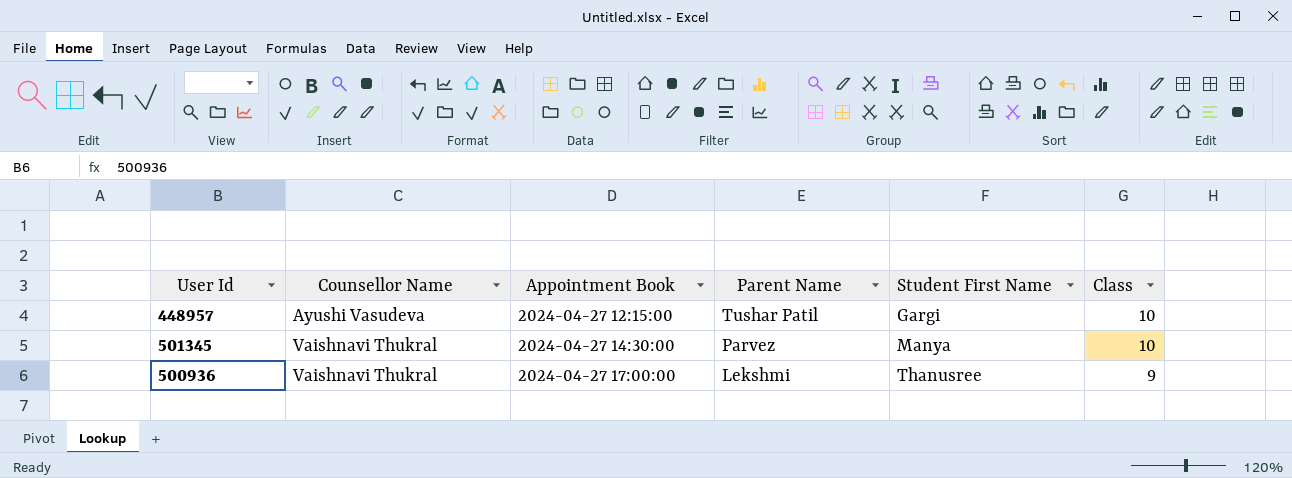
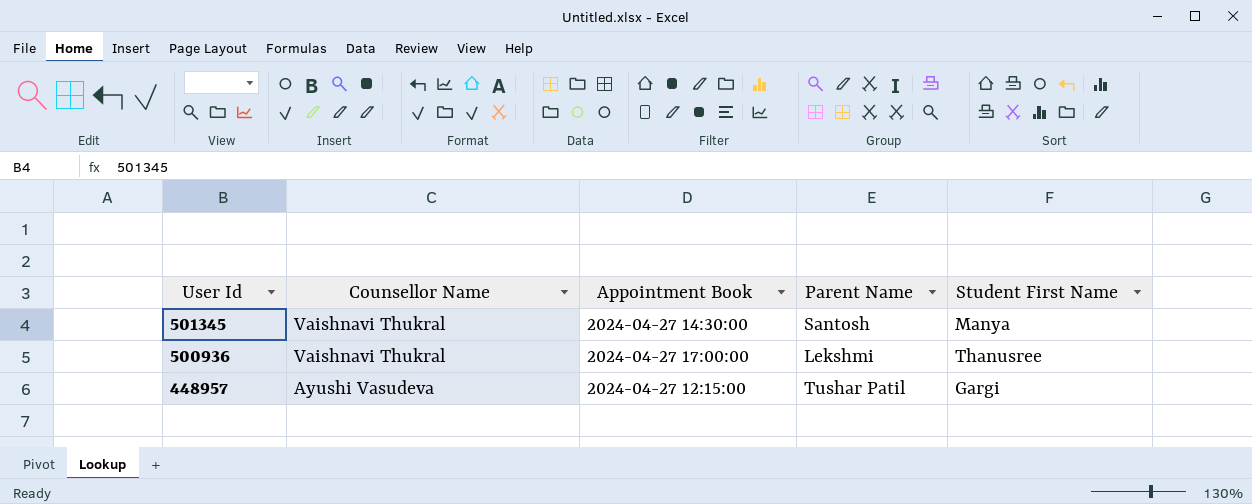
row order: Counsellor Name ascending -> User Id descending
column Class | position: 6 -> none
501345 | Parent Name: Parvez -> Santosh

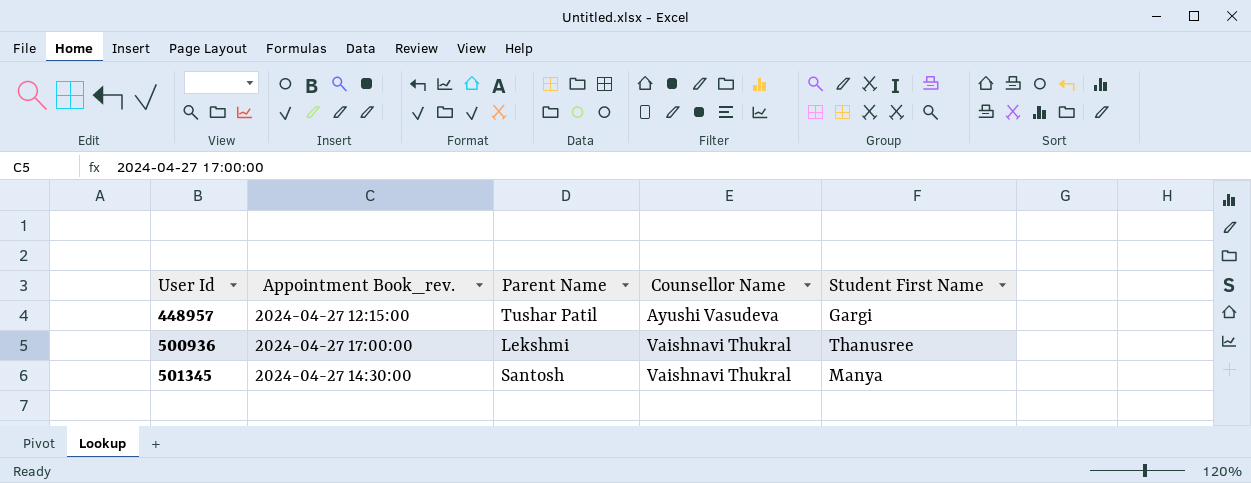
row order: User Id descending -> User Id ascending
column name: Appointment Book -> Appointment Book_rev.
column Counsellor Name | position: 2 -> 4

